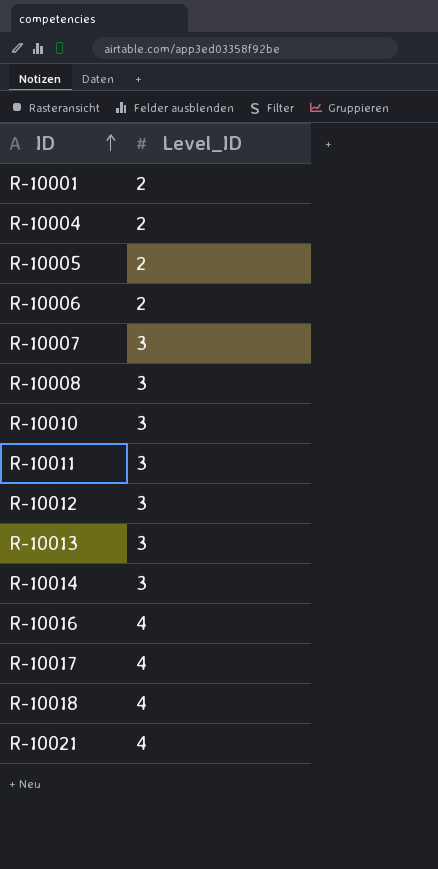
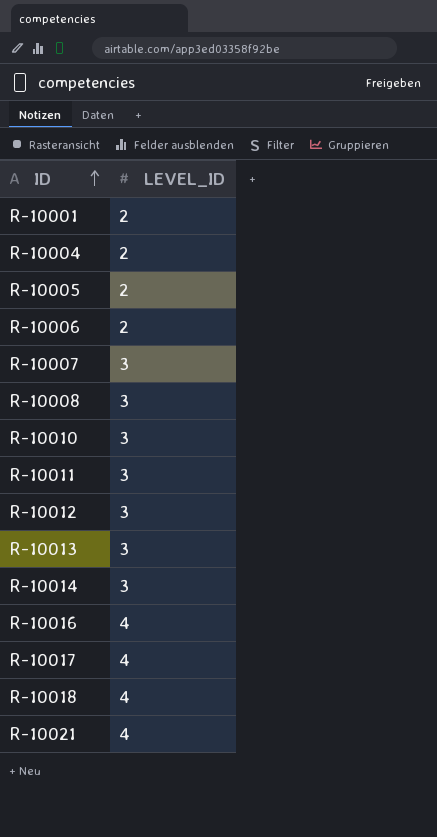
column name: Level_ID -> LEVEL_ID

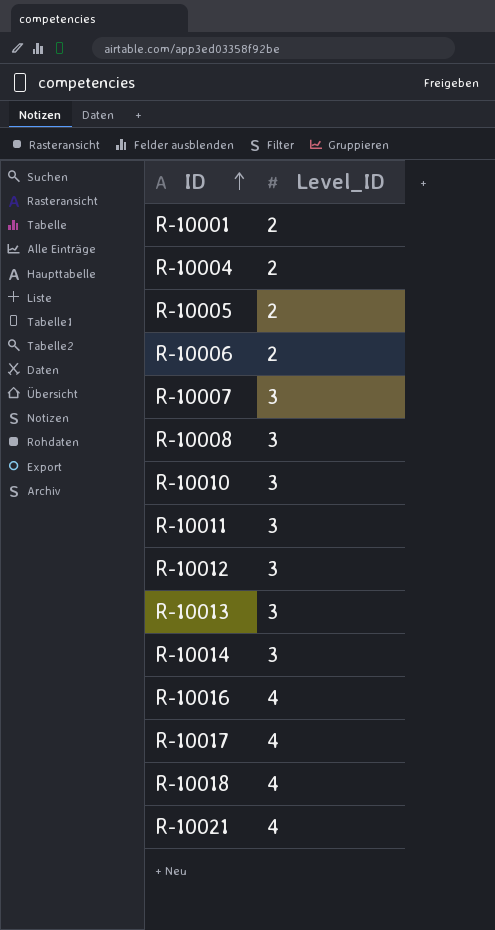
column name: LEVEL_ID -> Level_ID

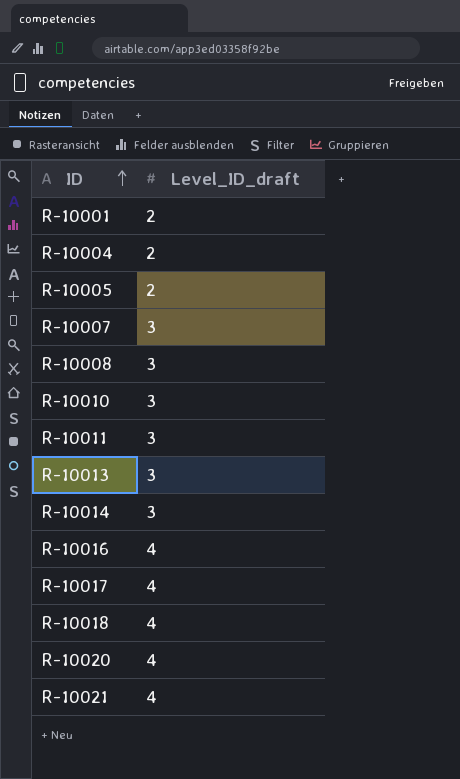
column name: Level_ID -> Level_ID_draft
row R-10006: 2 -> none
row R-10012: 3 -> none
row R-10020: none -> 4

